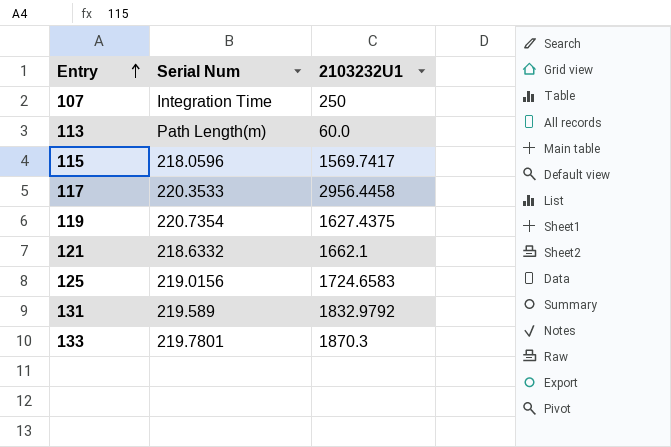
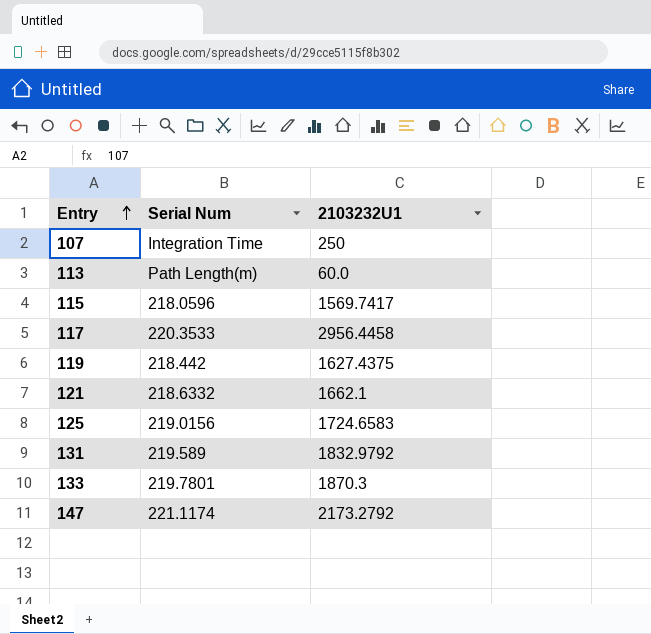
119 | Serial Num: 220.7354 -> 218.442
row 147: none -> 221.1174 | 2173.2792

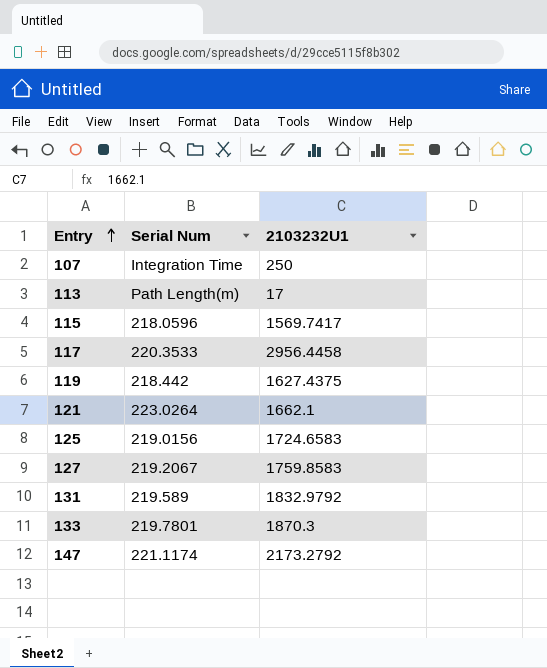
113 | 2103232U1: 60.0 -> 17
121 | Serial Num: 218.6332 -> 223.0264
row 127: none -> 219.2067 | 1759.8583

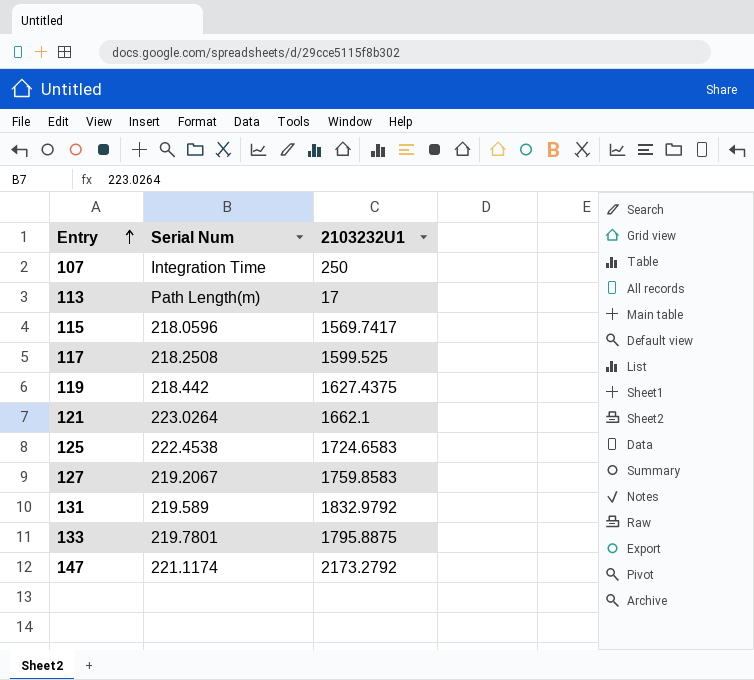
117 | Serial Num: 220.3533 -> 218.2508
117 | 2103232U1: 2956.4458 -> 1599.525
125 | Serial Num: 219.0156 -> 222.4538
133 | 2103232U1: 1870.3 -> 1795.8875

